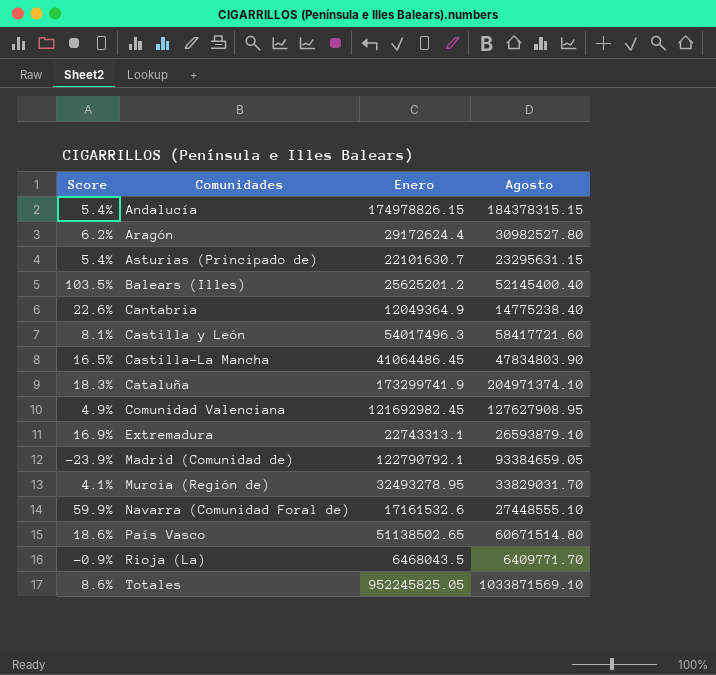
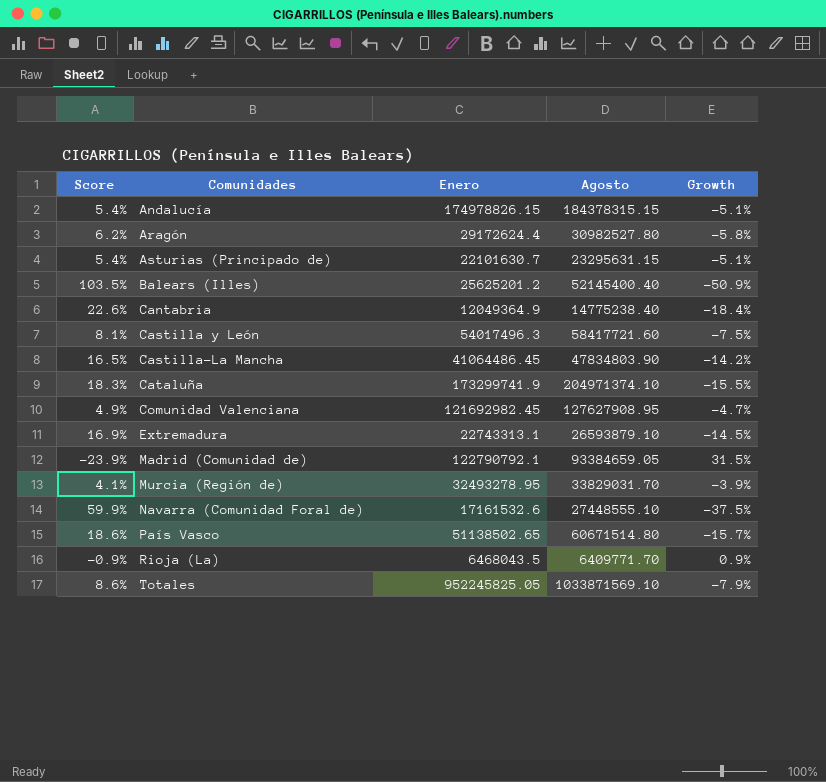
column Growth | formula: none -> ([Enero] - [Agosto]) / [Agosto]

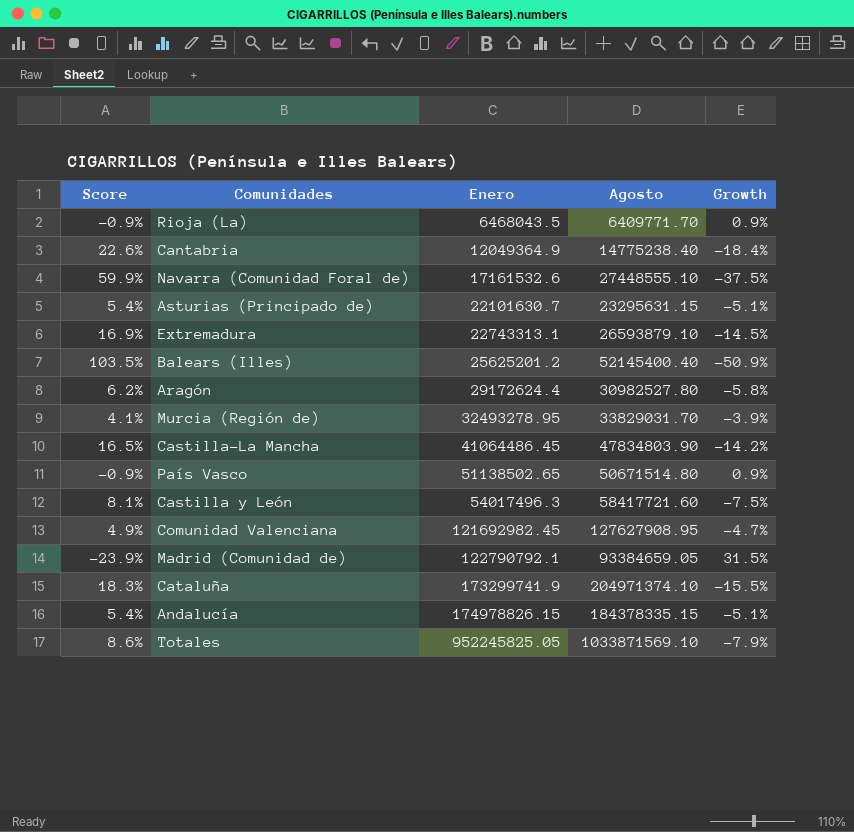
row order: Comunidades ascending -> Enero ascending
País Vasco | Score: 18.6% -> -0.9%
País Vasco | Agosto: 60671514.80 -> 50671514.80
País Vasco | Growth: -15.7% -> 0.9%
Andalucía | Agosto: 184378315.15 -> 184378335.15

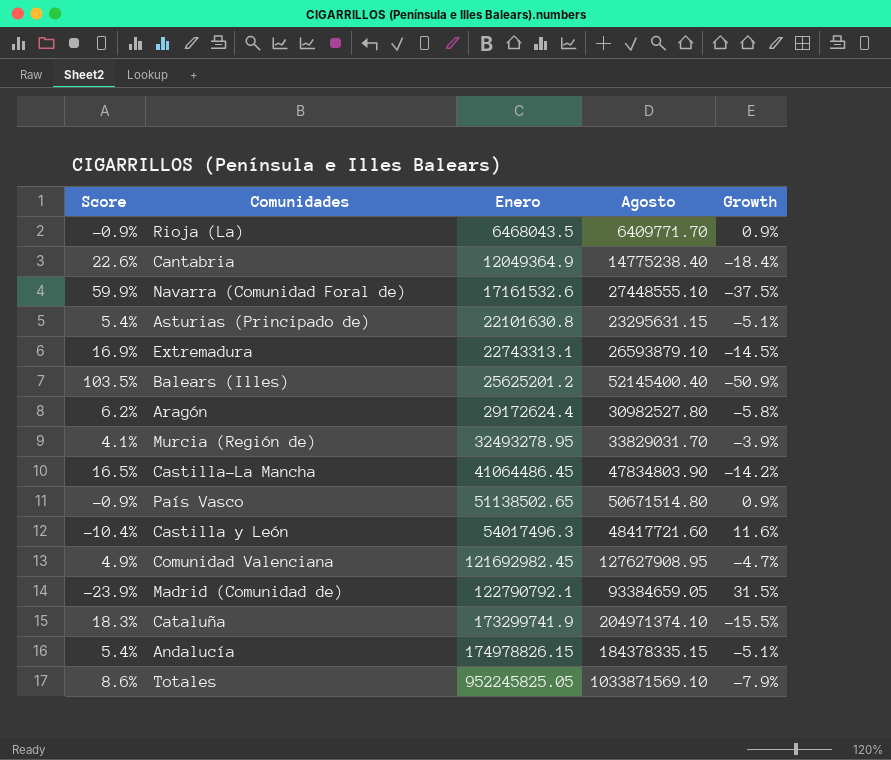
Asturias (Principado de) | Enero: 22101630.7 -> 22101630.8
Castilla y León | Score: 8.1% -> -10.4%
Castilla y León | Agosto: 58417721.60 -> 48417721.60
Castilla y León | Growth: -7.5% -> 11.6%

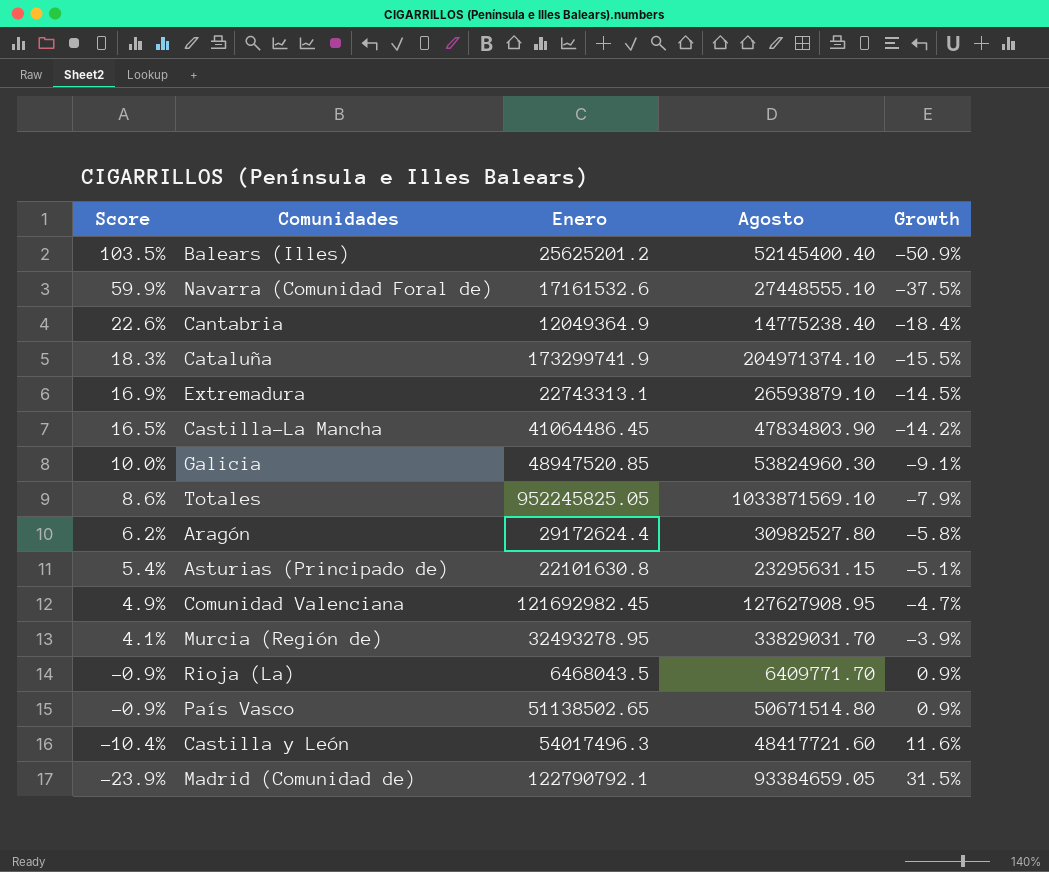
row order: Enero ascending -> Score descending
row Andalucía: 5.4% | 174978826.15 | 184378335.15 | -5.1% -> none
row Galicia: none -> 10.0% | 48947520.85 | 53824960.30 | -9.1%

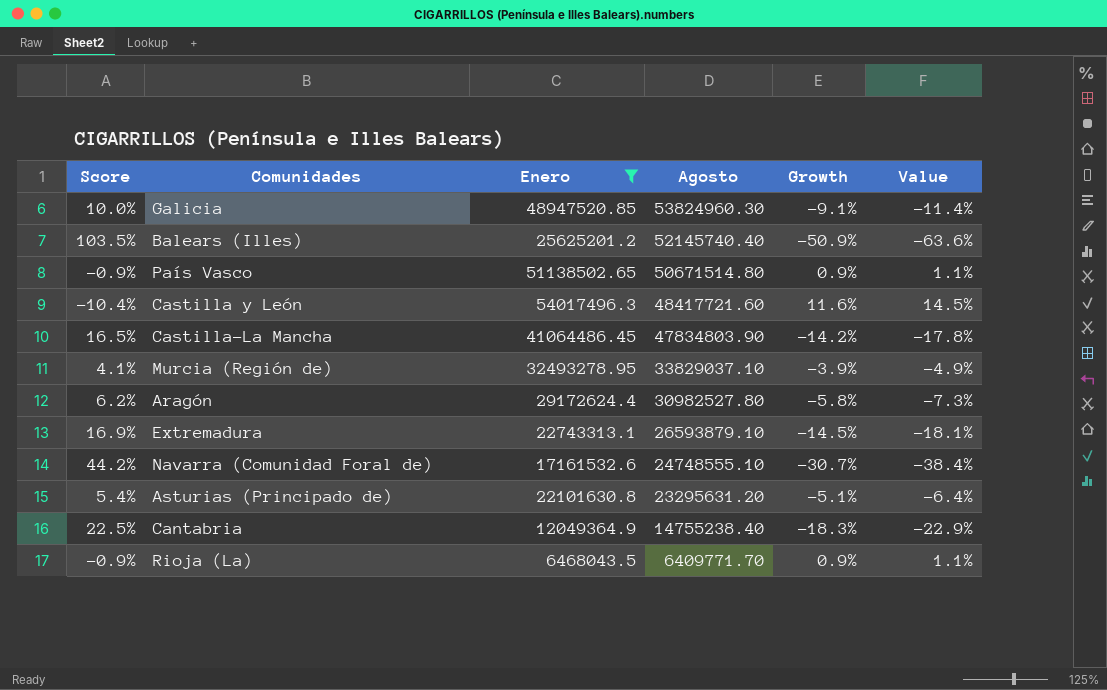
filter: none -> Enero <= 54017496.3
row order: Score descending -> Agosto descending
column Value | formula: none -> [Growth] * 1.25
Balears (Illes) | Agosto: 52145400.40 -> 52145740.40
Murcia (Región de) | Agosto: 33829031.70 -> 33829037.10
Navarra (Comunidad Foral de) | Score: 59.9% -> 44.2%
Navarra (Comunidad Foral de) | Agosto: 27448555.10 -> 24748555.10
Navarra (Comunidad Foral de) | Growth: -37.5% -> -30.7%
Asturias (Principado de) | Agosto: 23295631.15 -> 23295631.20
Cantabria | Score: 22.6% -> 22.5%
Cantabria | Agosto: 14775238.40 -> 14755238.40
Cantabria | Growth: -18.4% -> -18.3%

